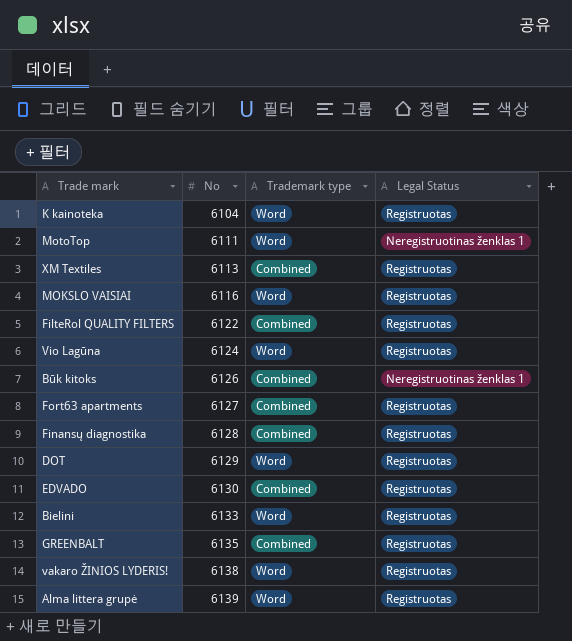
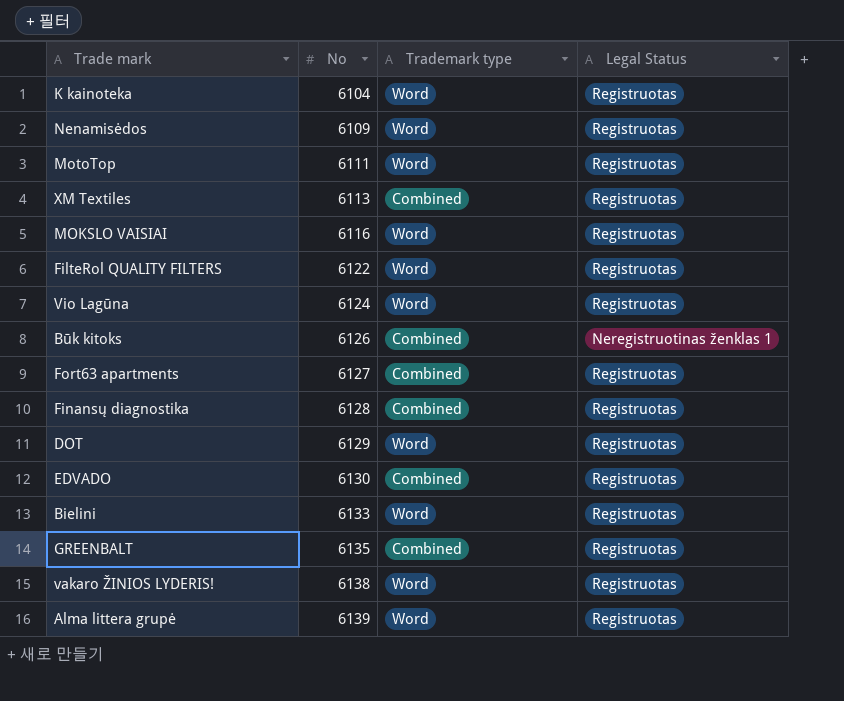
row Nenamisėdos: none -> 6109 | Word | Registruotas
MotoTop | Legal Status: Neregistruotinas ženklas 1 -> Registruotas
FilteRol QUALITY FILTERS | Trademark type: Combined -> Word

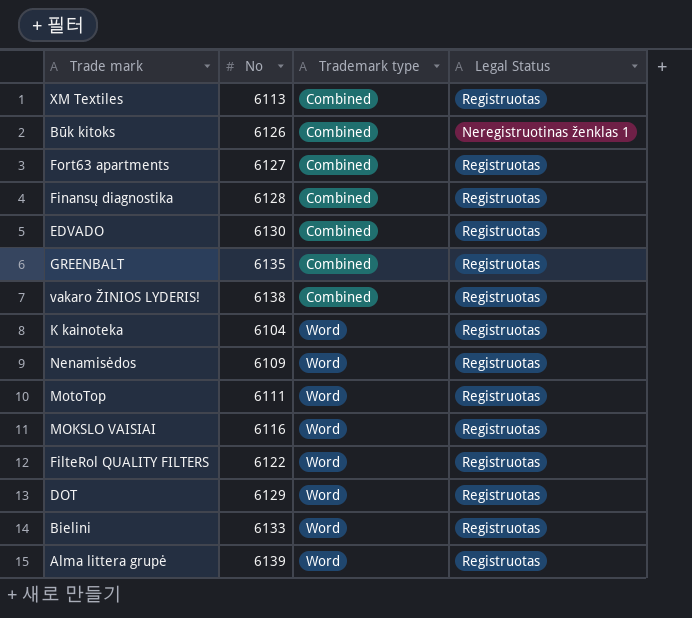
row order: No ascending -> Trademark type ascending
row Vio Lagūna: 6124 | Word | Registruotas -> none
vakaro ŽINIOS LYDERIS! | Trademark type: Word -> Combined

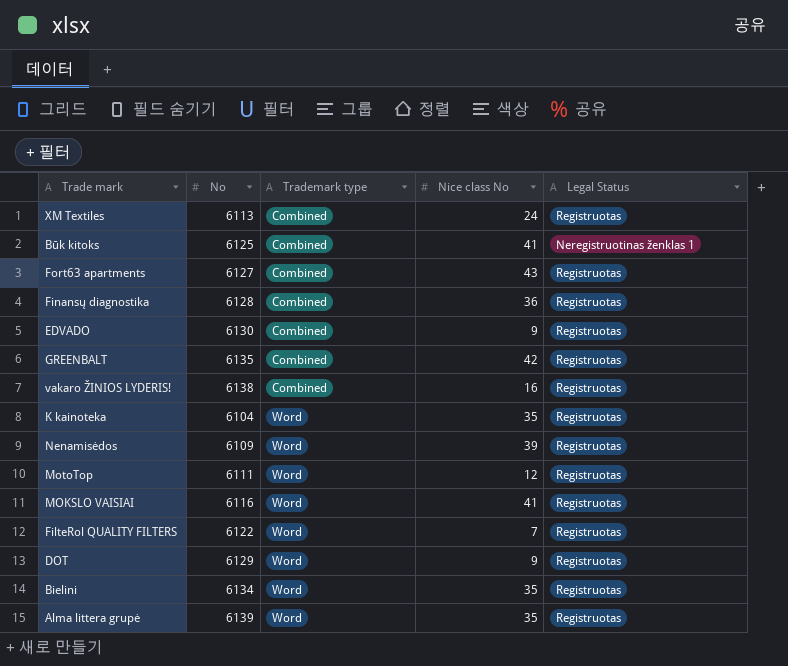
column Nice class No | position: none -> 4
Būk kitoks | No: 6126 -> 6125
Bielini | No: 6133 -> 6134

